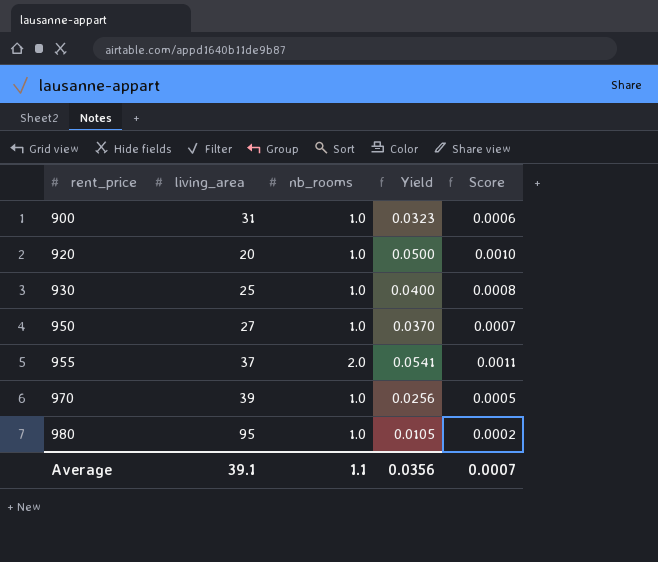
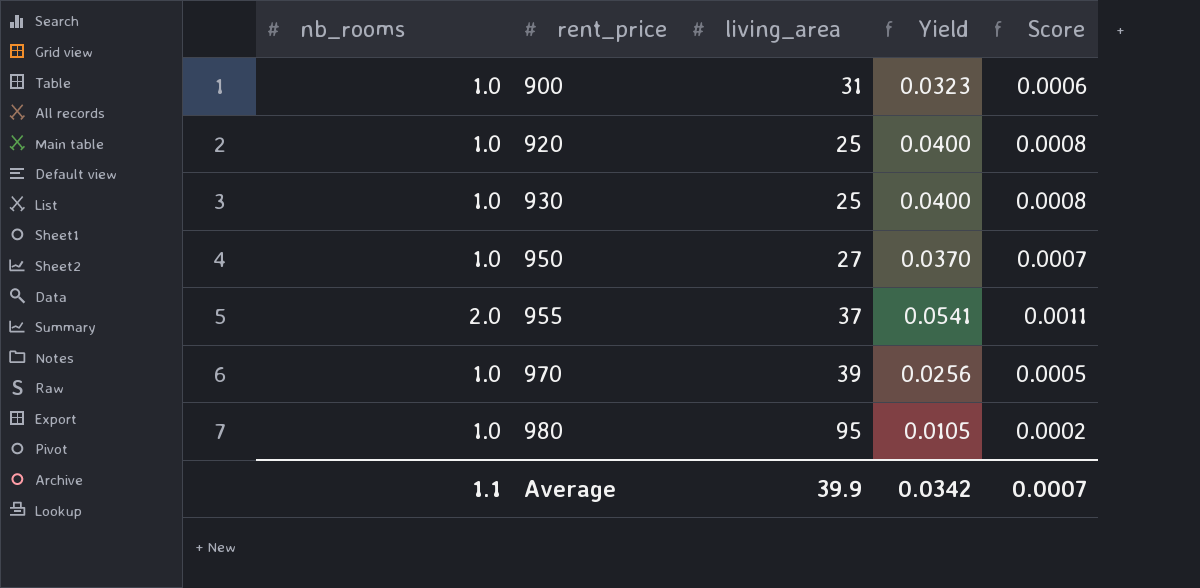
column nb_rooms | position: 3 -> 1
920 | living_area: 20 -> 25
920 | Yield: 0.0500 -> 0.0400
920 | Score: 0.0010 -> 0.0008
Average | living_area: 39.1 -> 39.9
Average | Yield: 0.0356 -> 0.0342

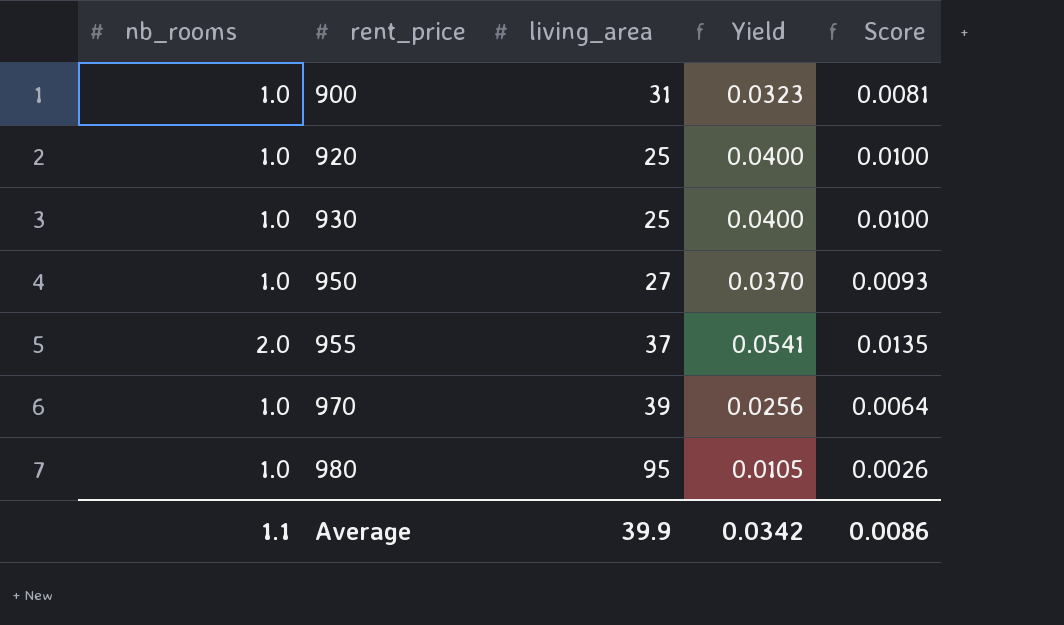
column Score | formula: [Yield] * 0.02 -> [Yield] * 0.25
Average | Score: 0.0007 -> 0.0086

